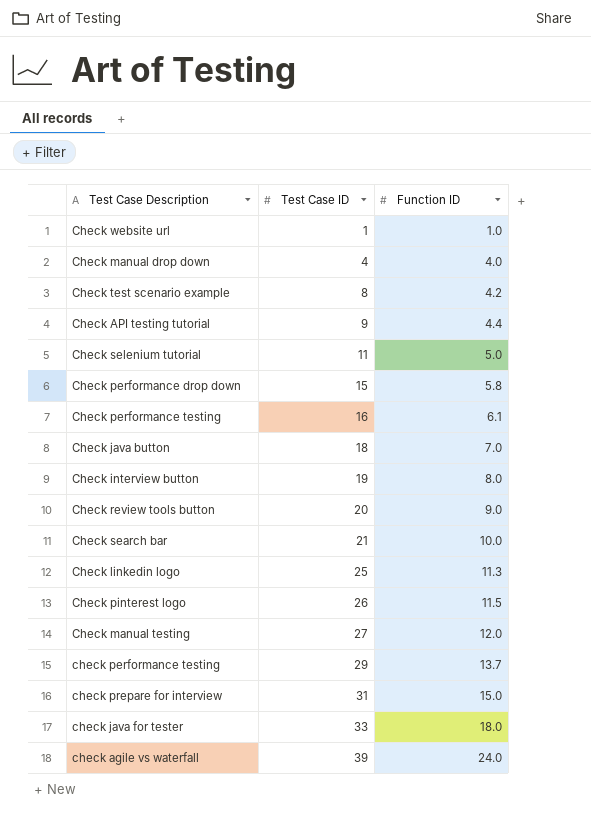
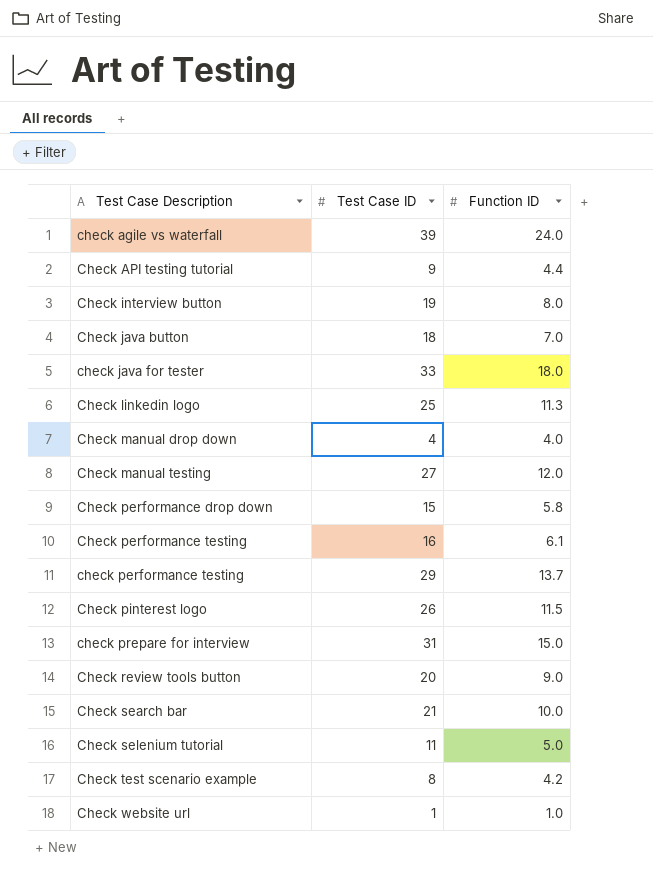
row order: Test Case ID ascending -> Test Case Description ascending

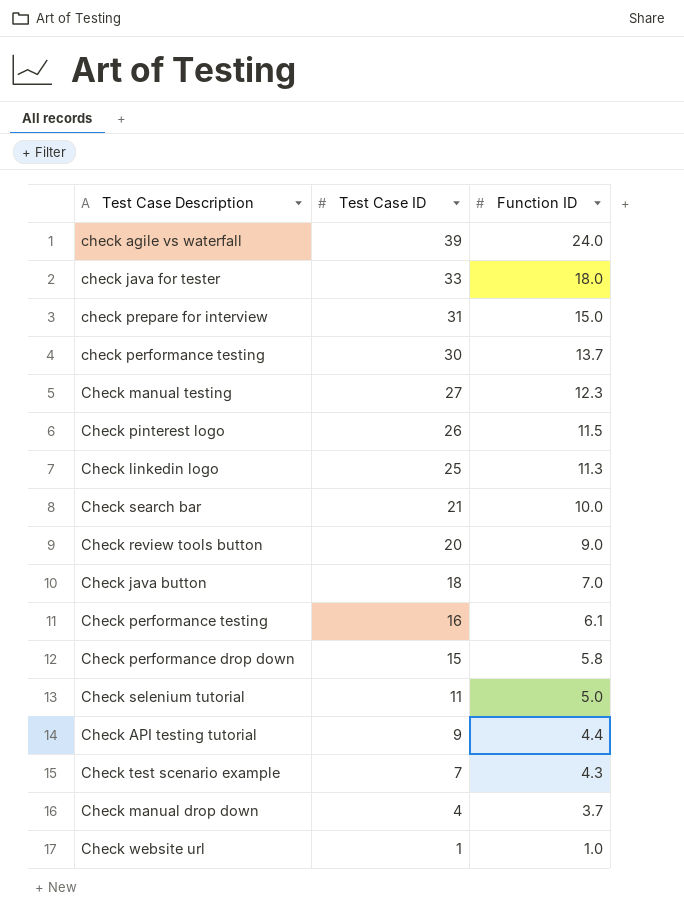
row order: Test Case Description ascending -> Test Case ID descending
row Check interview button: 19 | 8.0 -> none
check performance testing | Test Case ID: 29 -> 30
Check manual testing | Function ID: 12.0 -> 12.3
Check test scenario example | Test Case ID: 8 -> 7
Check test scenario example | Function ID: 4.2 -> 4.3
Check manual drop down | Function ID: 4.0 -> 3.7

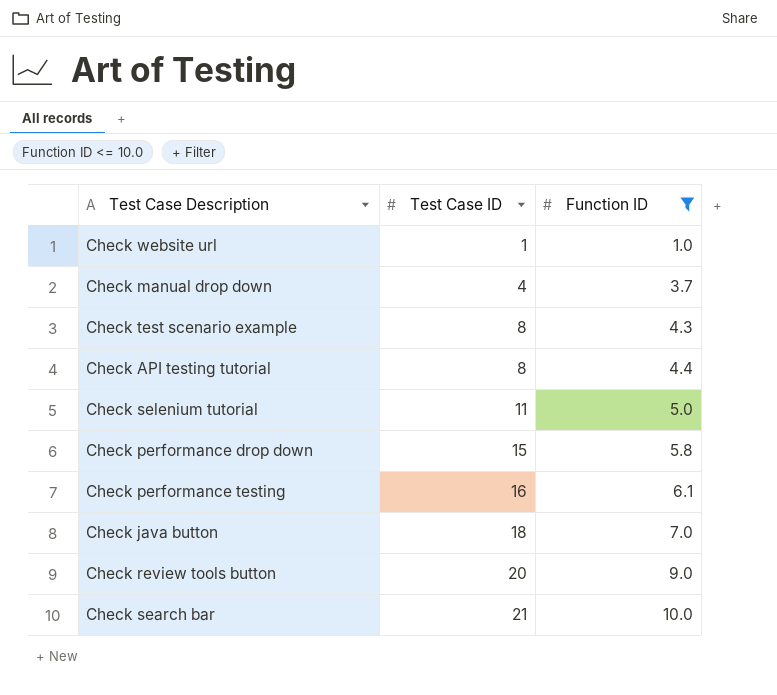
filter: none -> Function ID <= 10.0
row order: Test Case ID descending -> Test Case ID ascending
Check test scenario example | Test Case ID: 7 -> 8
Check API testing tutorial | Test Case ID: 9 -> 8

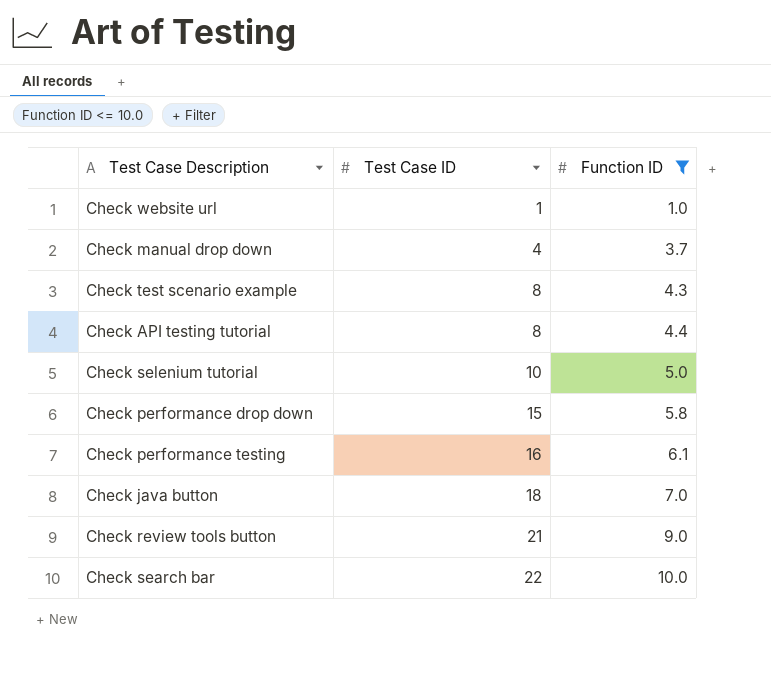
Check selenium tutorial | Test Case ID: 11 -> 10
Check review tools button | Test Case ID: 20 -> 21
Check search bar | Test Case ID: 21 -> 22

